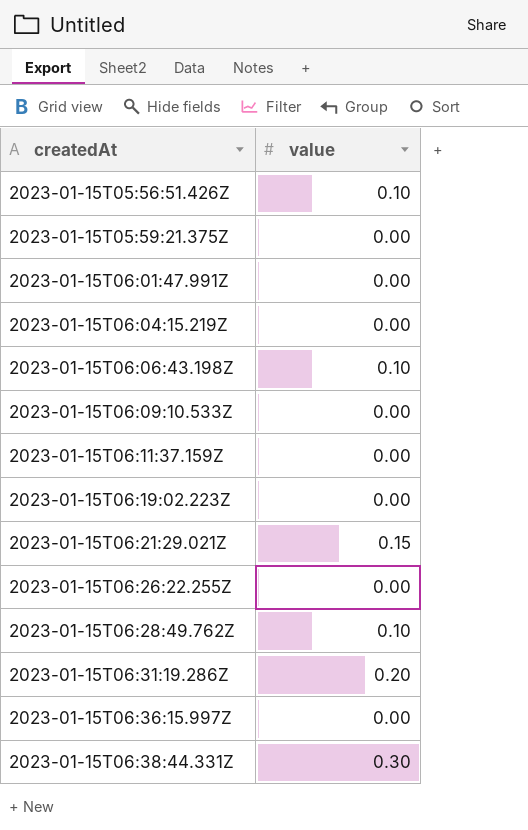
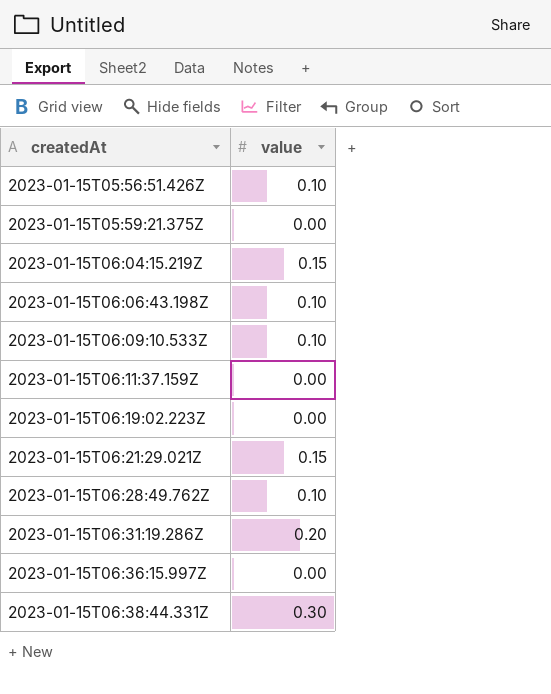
row 2023-01-15T06:01:47.991Z: 0.00 -> none
row 2023-01-15T06:26:22.255Z: 0.00 -> none
2023-01-15T06:04:15.219Z | value: 0.00 -> 0.15
2023-01-15T06:09:10.533Z | value: 0.00 -> 0.10

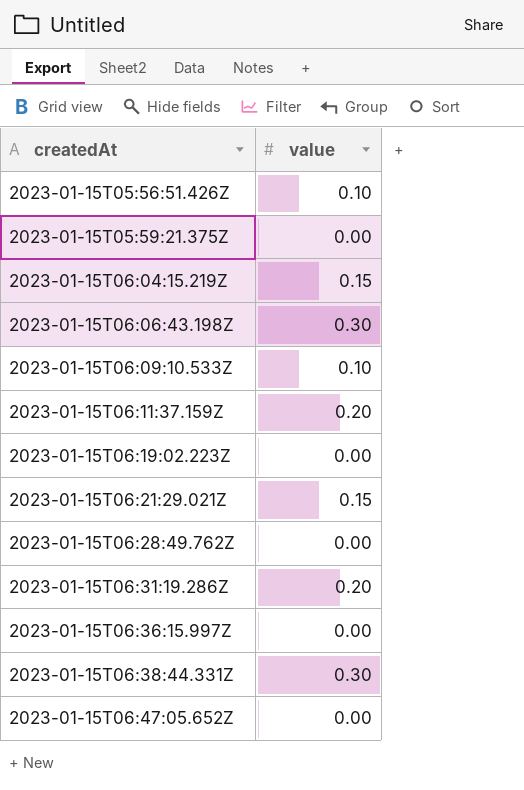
2023-01-15T06:06:43.198Z | value: 0.10 -> 0.30
2023-01-15T06:11:37.159Z | value: 0.00 -> 0.20
2023-01-15T06:28:49.762Z | value: 0.10 -> 0.00
row 2023-01-15T06:47:05.652Z: none -> 0.00

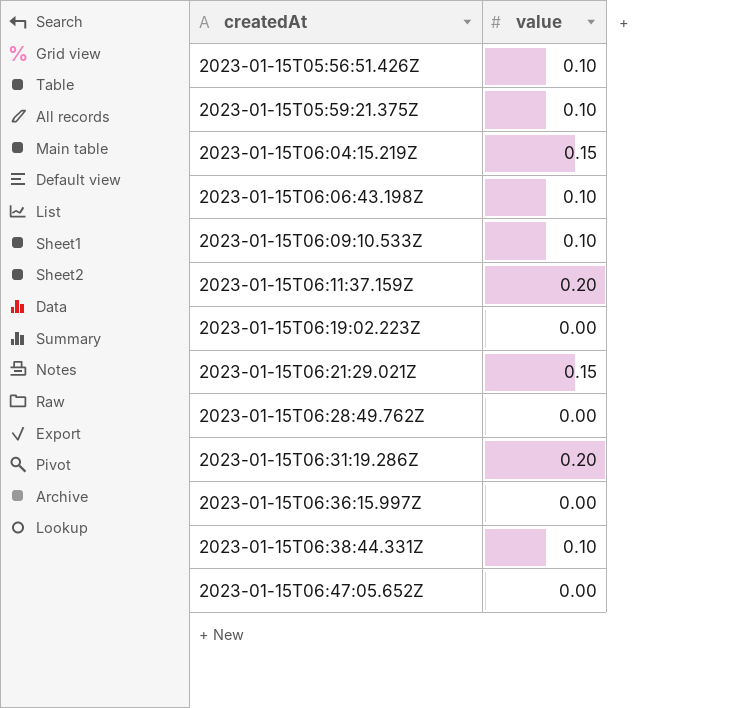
2023-01-15T05:59:21.375Z | value: 0.00 -> 0.10
2023-01-15T06:06:43.198Z | value: 0.30 -> 0.10
2023-01-15T06:38:44.331Z | value: 0.30 -> 0.10

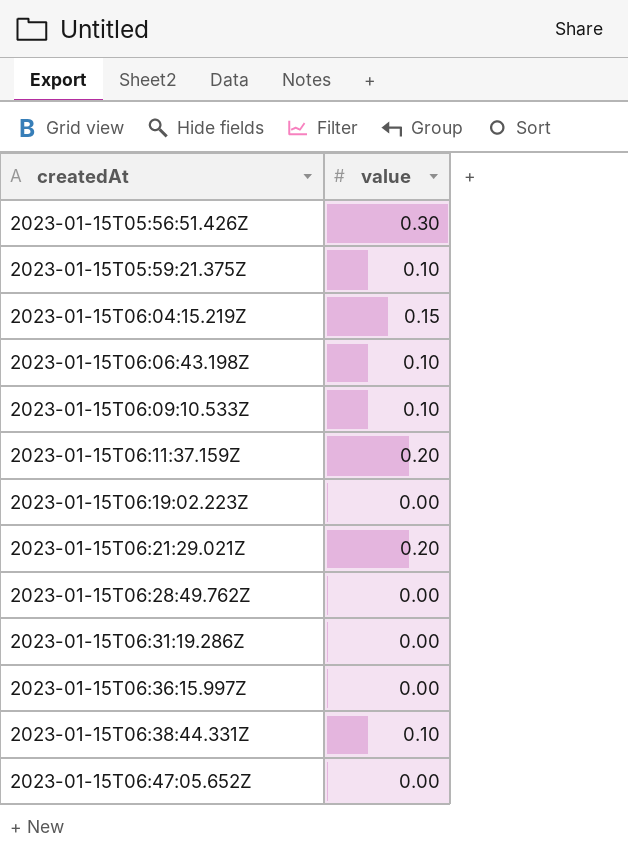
2023-01-15T05:56:51.426Z | value: 0.10 -> 0.30
2023-01-15T06:21:29.021Z | value: 0.15 -> 0.20
2023-01-15T06:31:19.286Z | value: 0.20 -> 0.00

